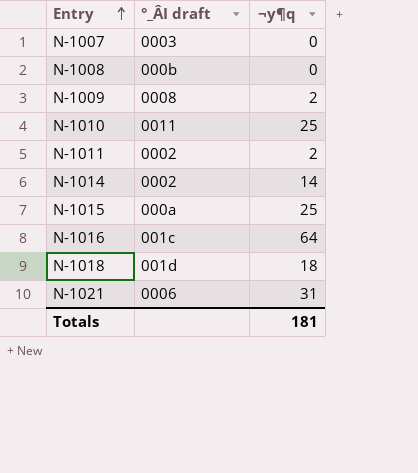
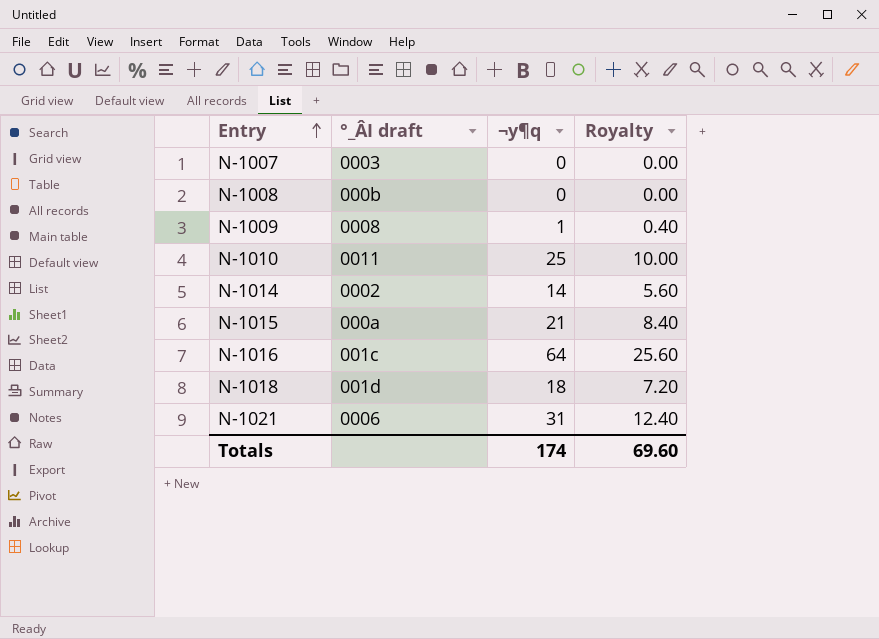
column Royalty | formula: none -> [¬y¶q] * 0.4
row N-1011: 0002 | 2 -> none
N-1009 | ¬y¶q: 2 -> 1
N-1015 | ¬y¶q: 25 -> 21
Totals | ¬y¶q: 181 -> 174

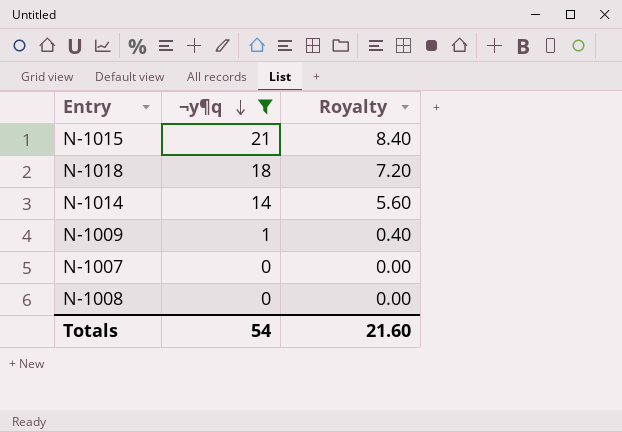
filter: none -> ¬y¶q <= 21
row order: Entry ascending -> ¬y¶q descending
column °_ÂI draft | position: 2 -> none
Totals | ¬y¶q: 174 -> 54
Totals | Royalty: 69.60 -> 21.60

